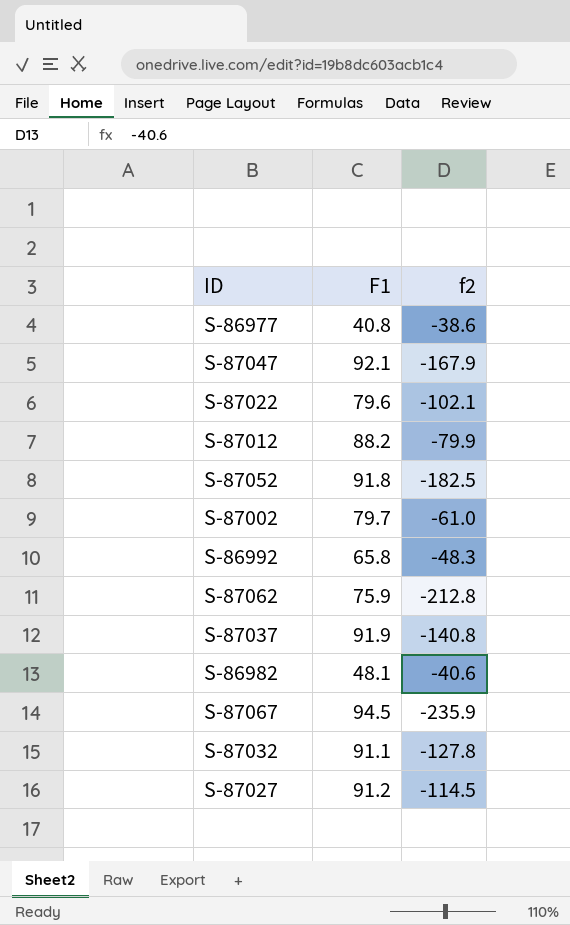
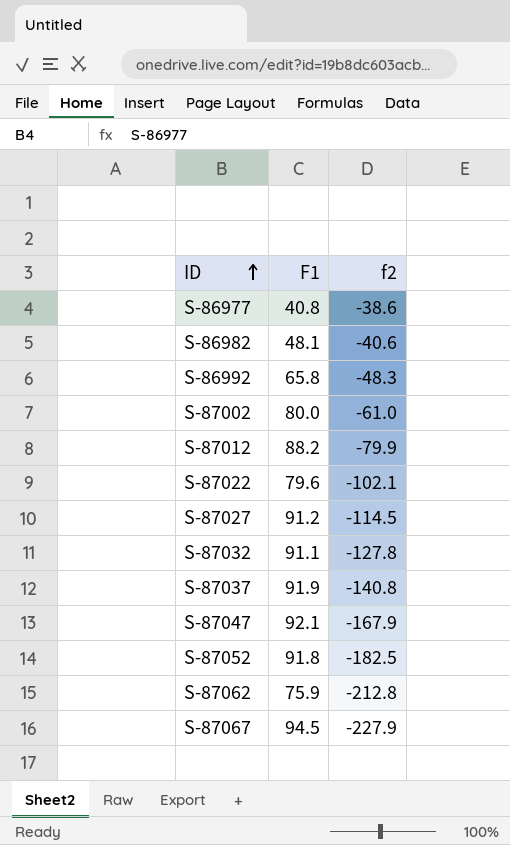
row order: none -> ID ascending
S-87002 | F1: 79.7 -> 80.0
S-87067 | f2: -235.9 -> -227.9

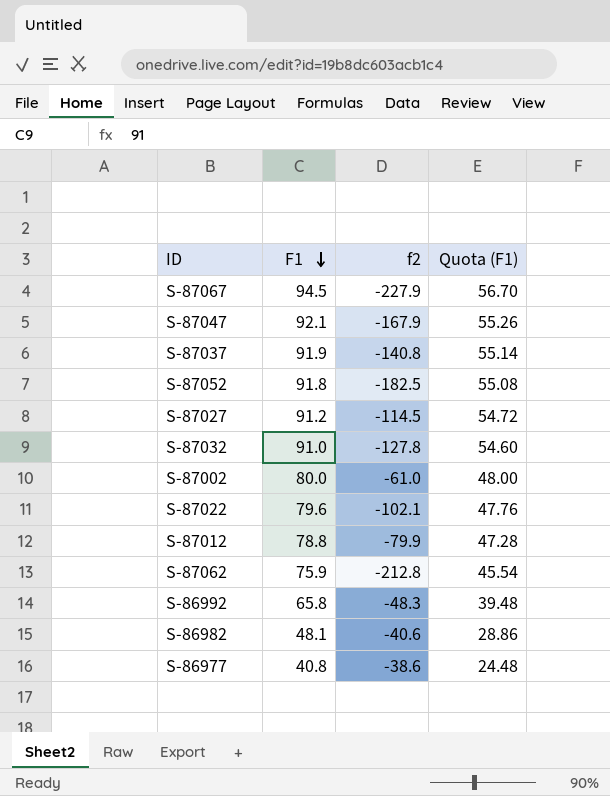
row order: ID ascending -> F1 descending
column Quota (F1) | formula: none -> [F1] * 0.6
S-87032 | F1: 91.1 -> 91.0
S-87012 | F1: 88.2 -> 78.8

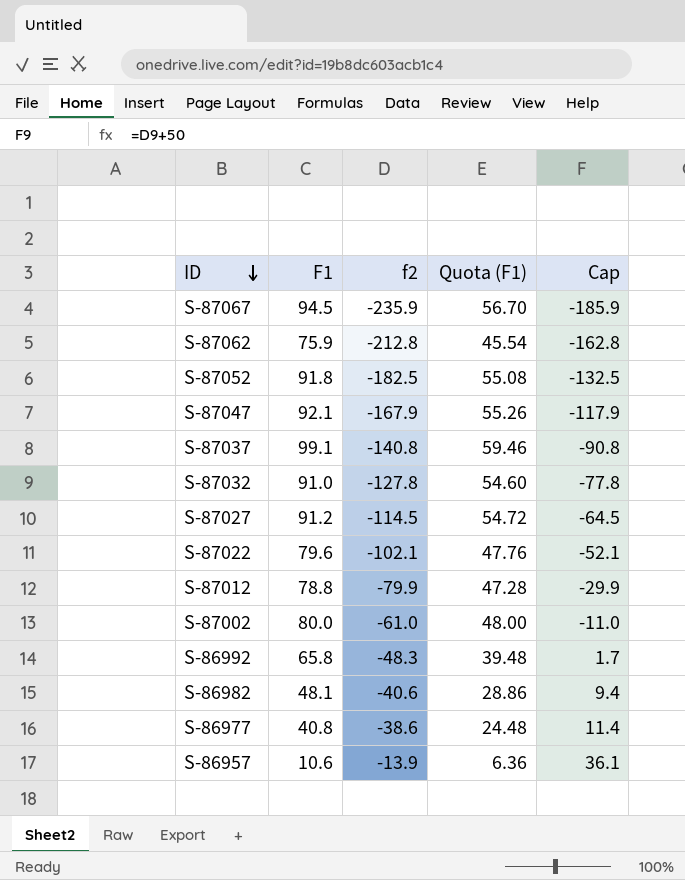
row order: F1 descending -> ID descending
column Cap | formula: none -> [f2] + 50
S-87067 | f2: -227.9 -> -235.9
S-87037 | F1: 91.9 -> 99.1
S-87037 | Quota (F1): 55.14 -> 59.46
row S-86957: none -> 10.6 | -13.9 | 6.36 | 36.1

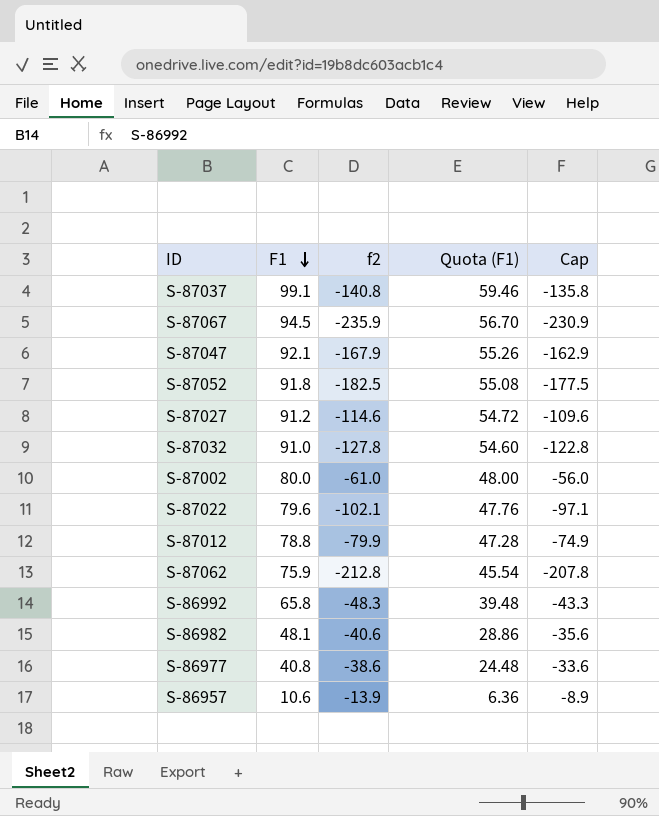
row order: ID descending -> F1 descending
column Cap | formula: [f2] + 50 -> [f2] + 5
S-87027 | f2: -114.5 -> -114.6

